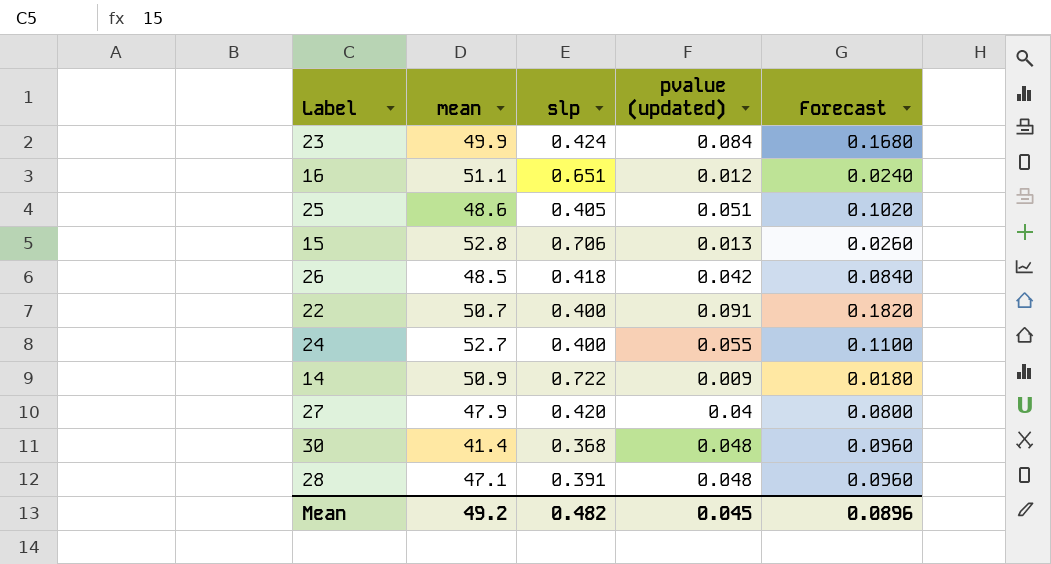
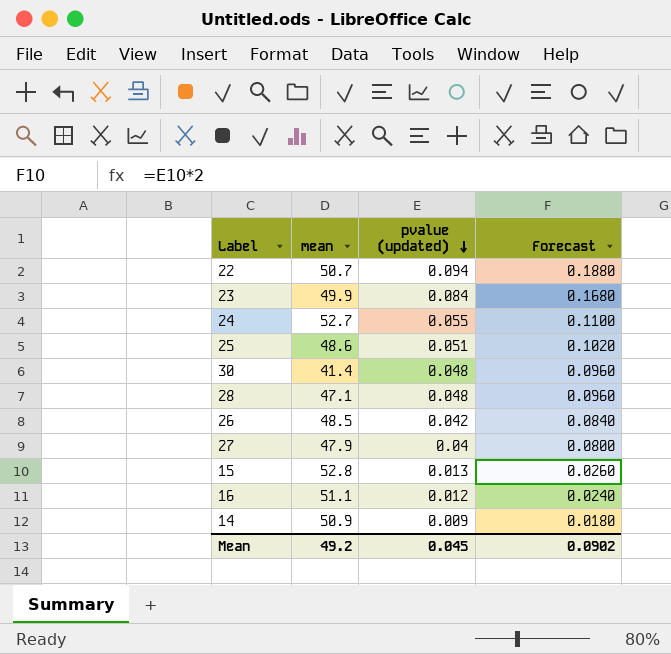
row order: none -> pvalue (updated) descending
column slp | position: 3 -> none
22 | pvalue (updated): 0.091 -> 0.094
22 | Forecast: 0.1820 -> 0.1880
Mean | Forecast: 0.0896 -> 0.0902

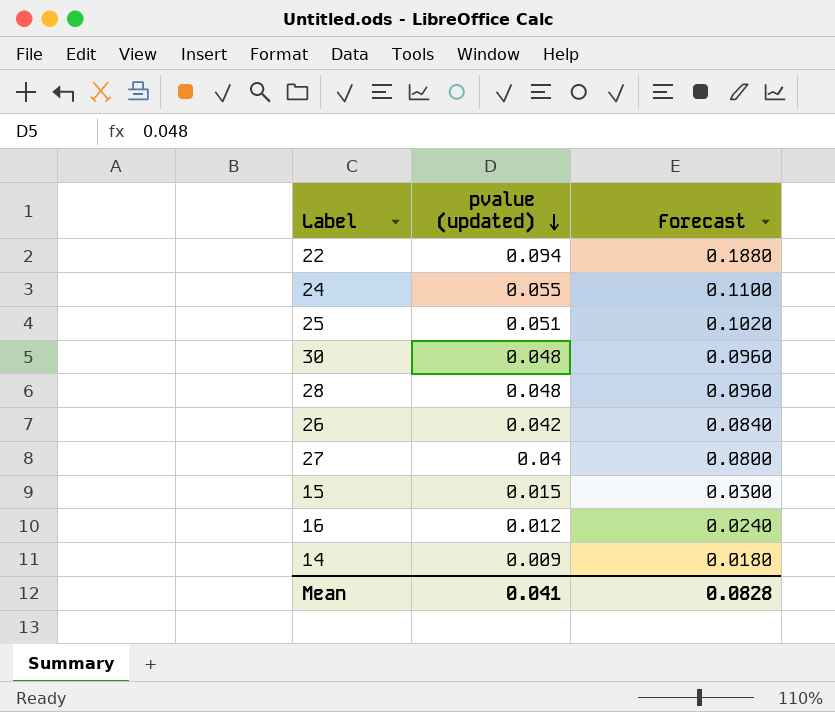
column mean | position: 2 -> none
row 23: 49.9 | 0.084 | 0.1680 -> none
15 | pvalue (updated): 0.013 -> 0.015
15 | Forecast: 0.0260 -> 0.0300
Mean | pvalue (updated): 0.045 -> 0.041
Mean | Forecast: 0.0902 -> 0.0828

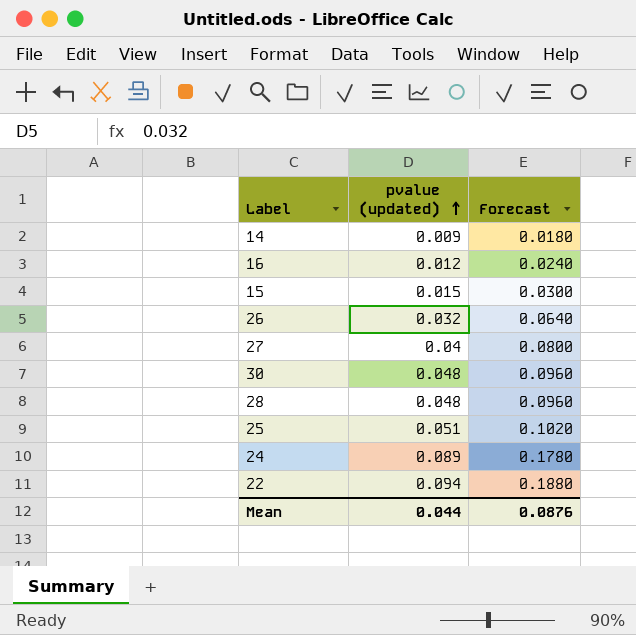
row order: pvalue (updated) descending -> pvalue (updated) ascending
26 | pvalue (updated): 0.042 -> 0.032
26 | Forecast: 0.0840 -> 0.0640
24 | pvalue (updated): 0.055 -> 0.089
24 | Forecast: 0.1100 -> 0.1780
Mean | pvalue (updated): 0.041 -> 0.044
Mean | Forecast: 0.0828 -> 0.0876

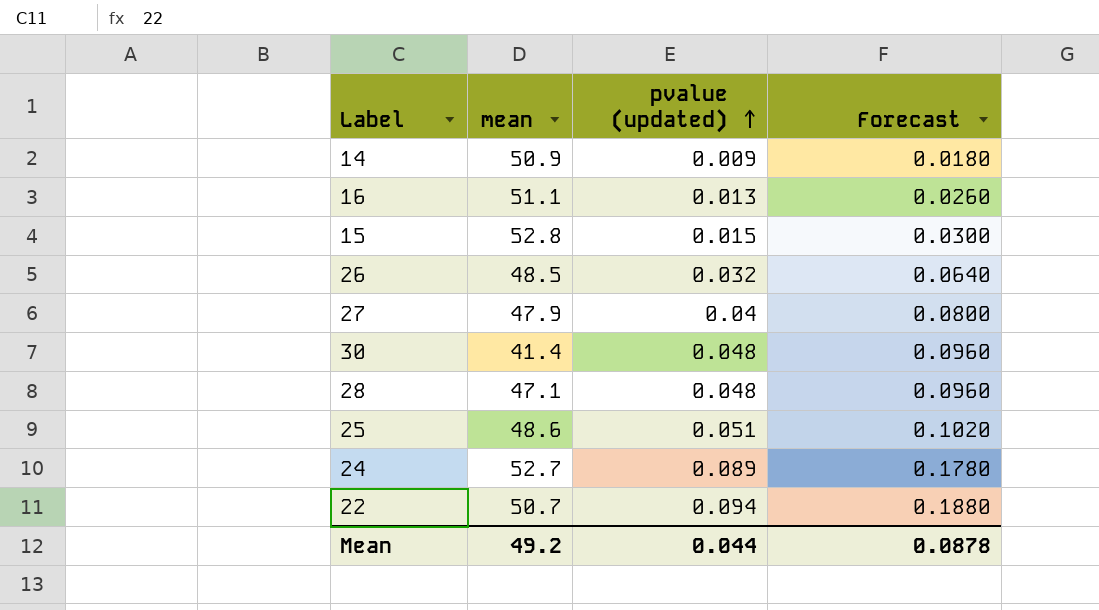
column mean | position: none -> 2
16 | pvalue (updated): 0.012 -> 0.013
16 | Forecast: 0.0240 -> 0.0260
Mean | Forecast: 0.0876 -> 0.0878

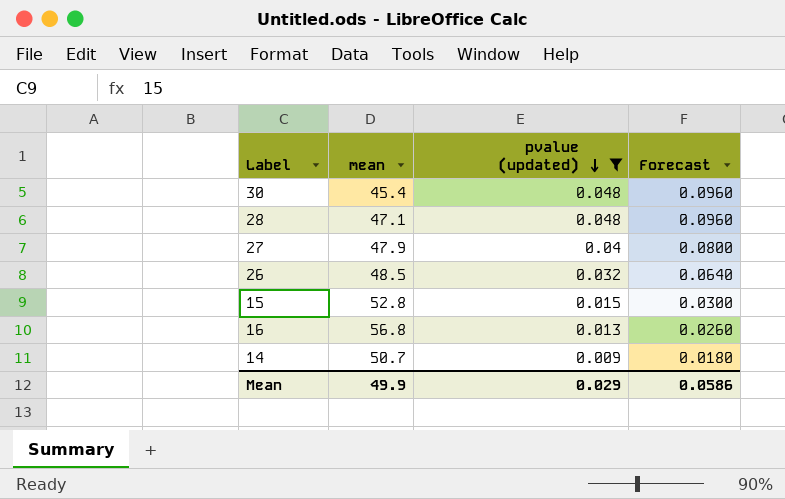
filter: none -> pvalue (updated) <= 0.048
row order: pvalue (updated) ascending -> pvalue (updated) descending
30 | mean: 41.4 -> 45.4
16 | mean: 51.1 -> 56.8
14 | mean: 50.9 -> 50.7
Mean | mean: 49.2 -> 49.9
Mean | pvalue (updated): 0.044 -> 0.029
Mean | Forecast: 0.0878 -> 0.0586

